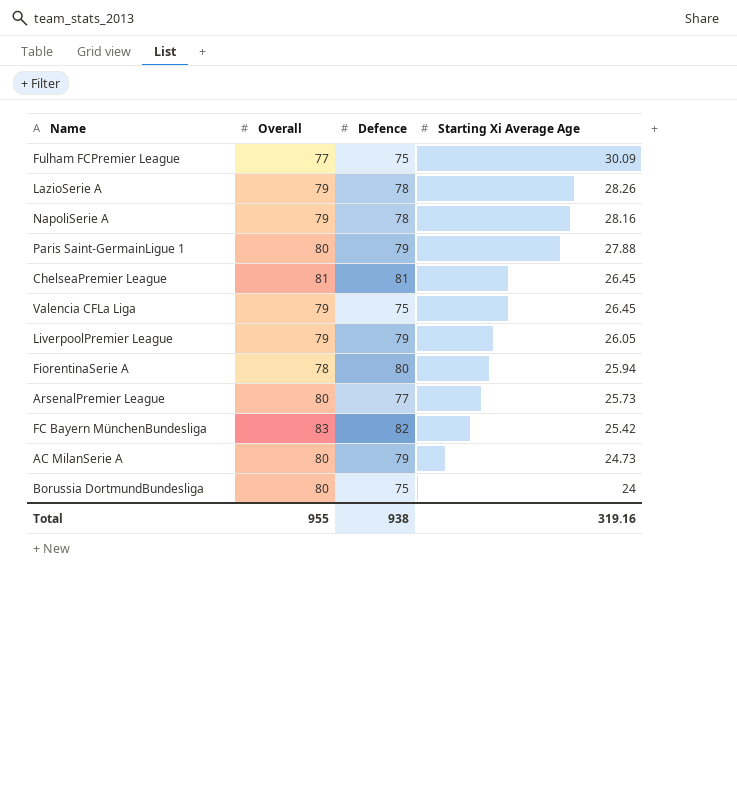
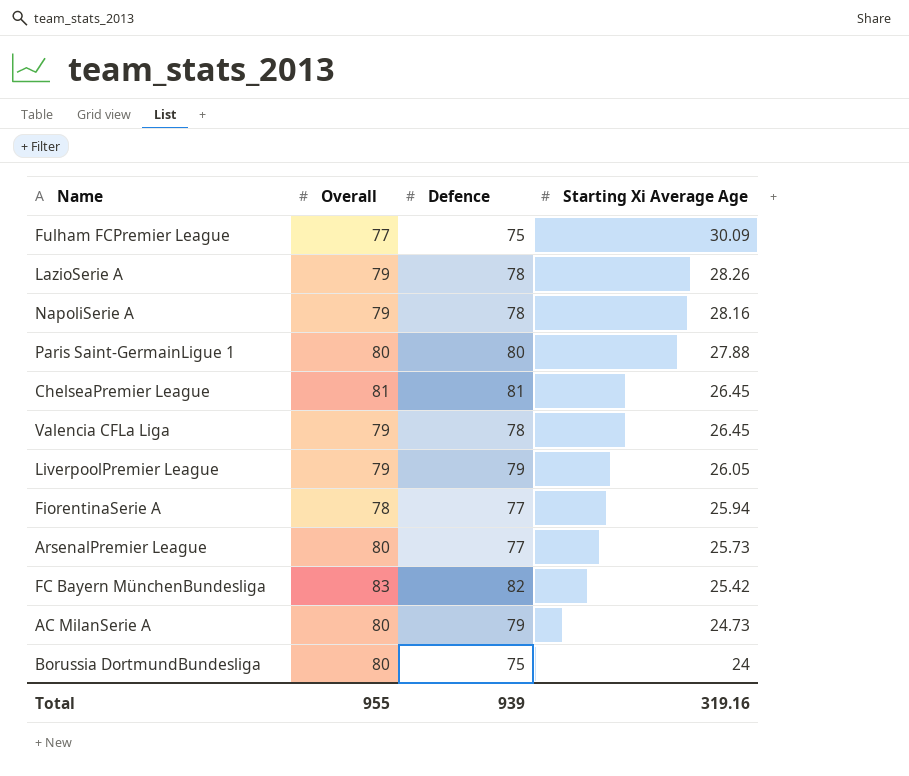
Paris Saint-GermainLigue 1 | Defence: 79 -> 80
Valencia CFLa Liga | Defence: 75 -> 78
FiorentinaSerie A | Defence: 80 -> 77
Total | Defence: 938 -> 939

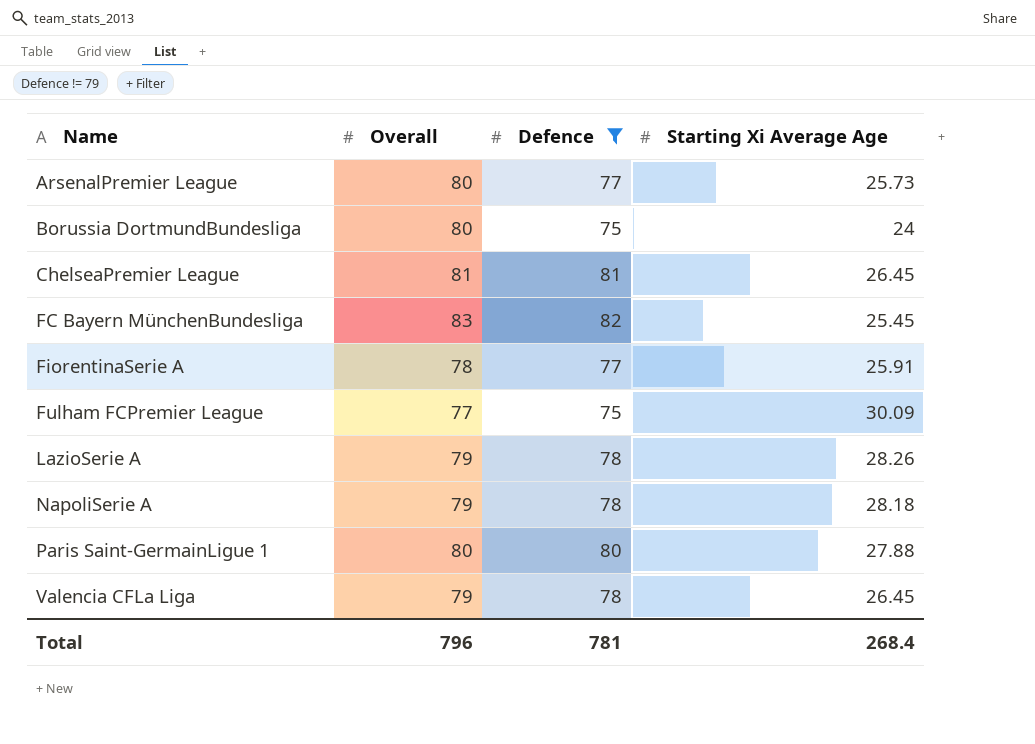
filter: none -> Defence != 79
row order: Starting Xi Average Age descending -> Name ascending
FC Bayern MünchenBundesliga | Starting Xi Average Age: 25.42 -> 25.45
FiorentinaSerie A | Starting Xi Average Age: 25.94 -> 25.91
NapoliSerie A | Starting Xi Average Age: 28.16 -> 28.18
Total | Overall: 955 -> 796
Total | Defence: 939 -> 781
Total | Starting Xi Average Age: 319.16 -> 268.4

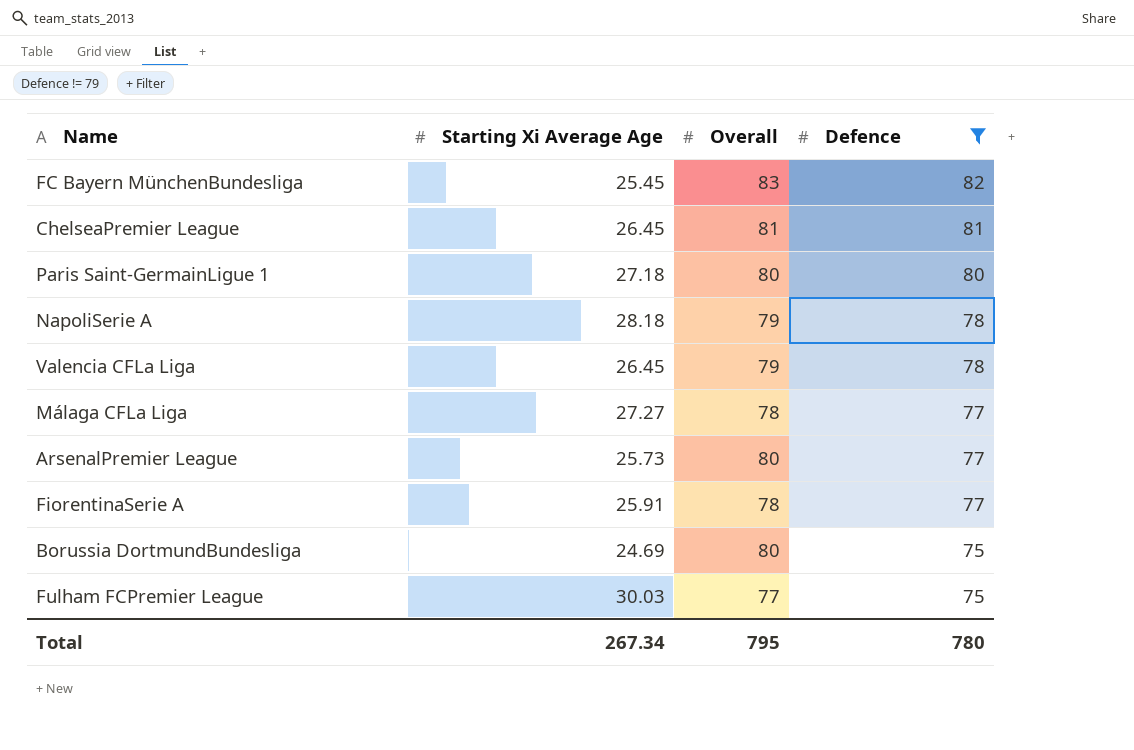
row order: Name ascending -> Defence descending
column Starting Xi Average Age | position: 4 -> 2
row LazioSerie A: 79 | 78 | 28.26 -> none
Paris Saint-GermainLigue 1 | Starting Xi Average Age: 27.88 -> 27.18
row Málaga CFLa Liga: none -> 27.27 | 78 | 77
Borussia DortmundBundesliga | Starting Xi Average Age: 24 -> 24.69
Fulham FCPremier League | Starting Xi Average Age: 30.09 -> 30.03
Total | Starting Xi Average Age: 268.4 -> 267.34
Total | Overall: 796 -> 795
Total | Defence: 781 -> 780

